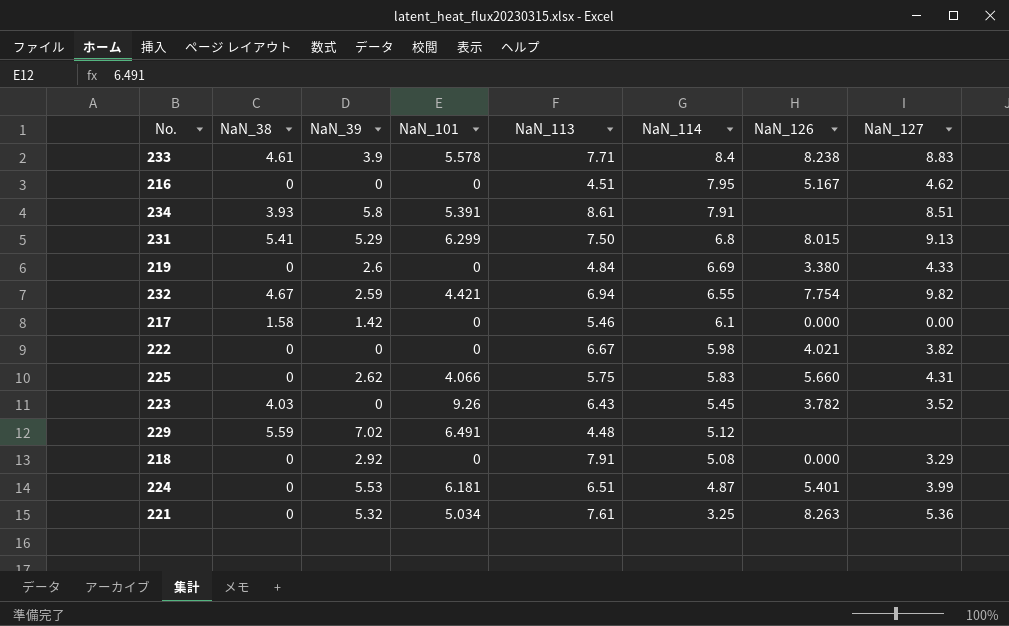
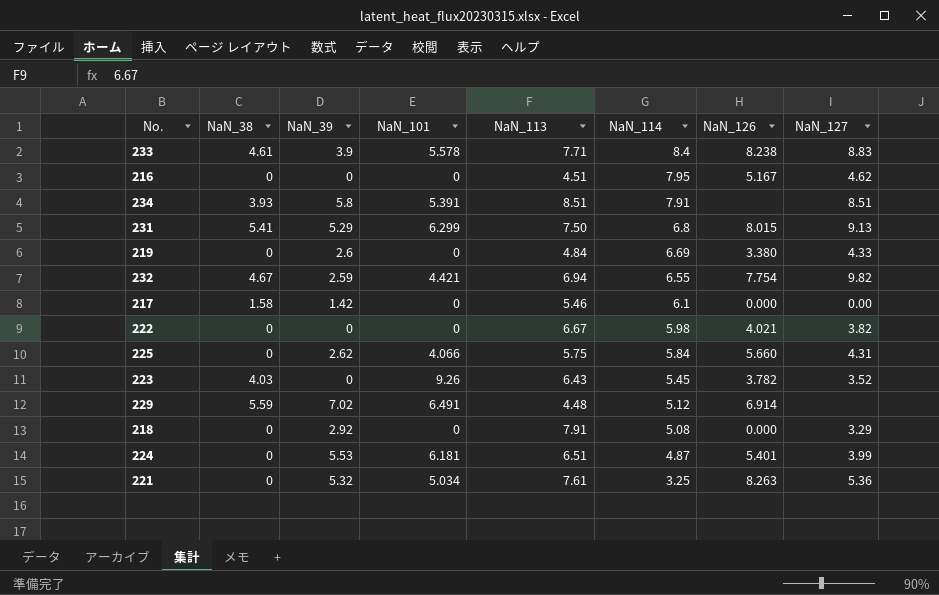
234 | NaN_113: 8.61 -> 8.51
225 | NaN_114: 5.83 -> 5.84
229 | NaN_126: none -> 6.914

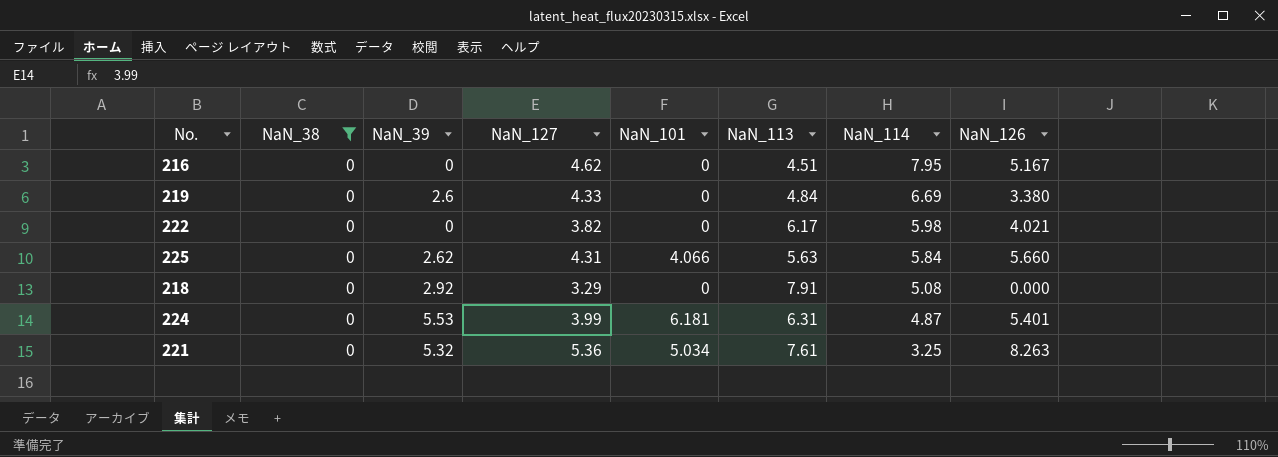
filter: none -> NaN_38 = 0
column NaN_127 | position: 8 -> 4
222 | NaN_113: 6.67 -> 6.17
225 | NaN_113: 5.75 -> 5.63
224 | NaN_113: 6.51 -> 6.31

